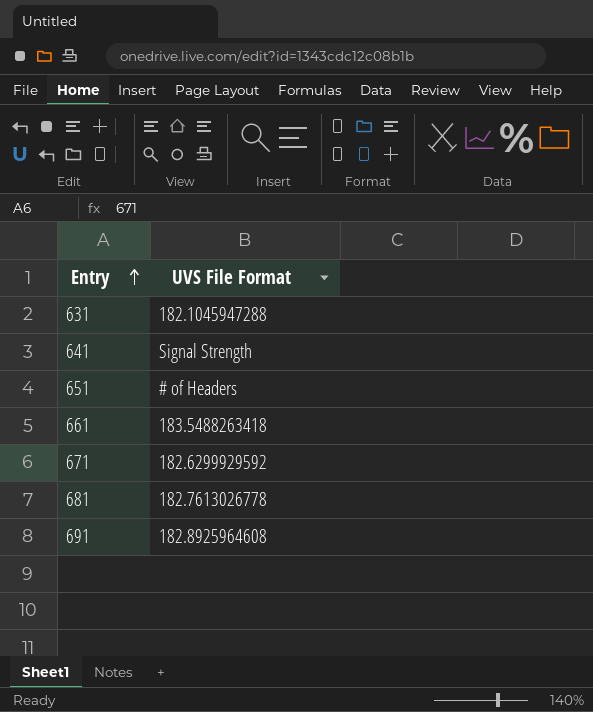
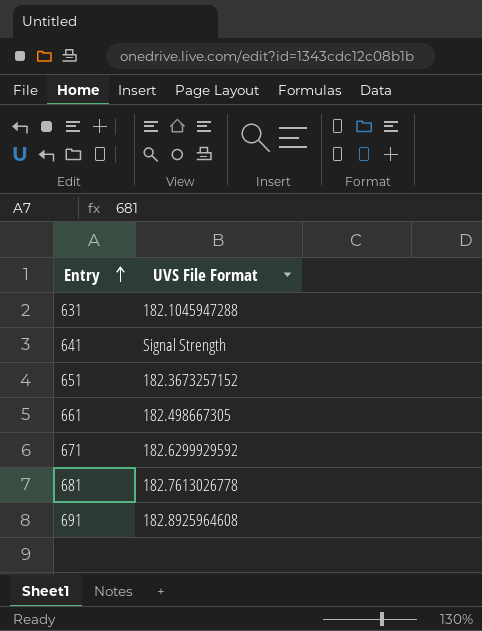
651 | UVS File Format: # of Headers -> 182.3673257152
661 | UVS File Format: 183.5488263418 -> 182.498667305

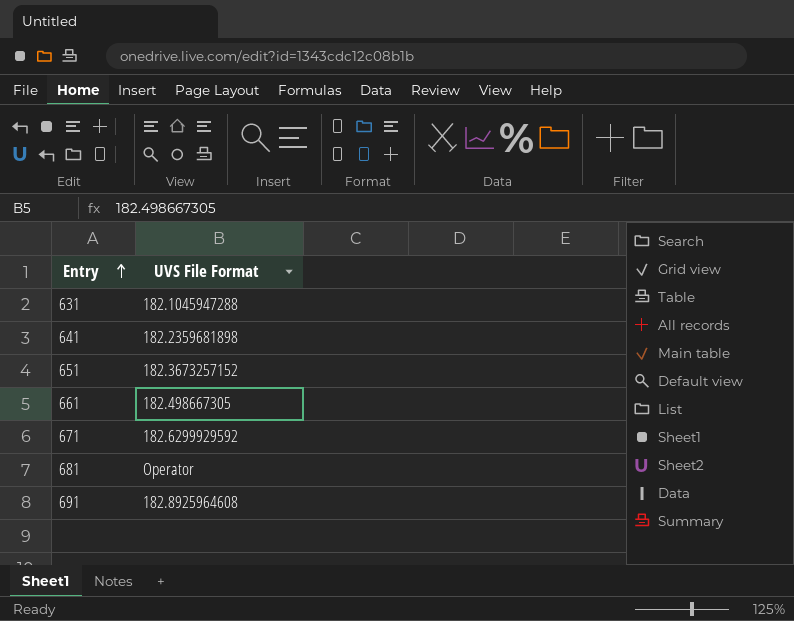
641 | UVS File Format: Signal Strength -> 182.2359681898
681 | UVS File Format: 182.7613026778 -> Operator

